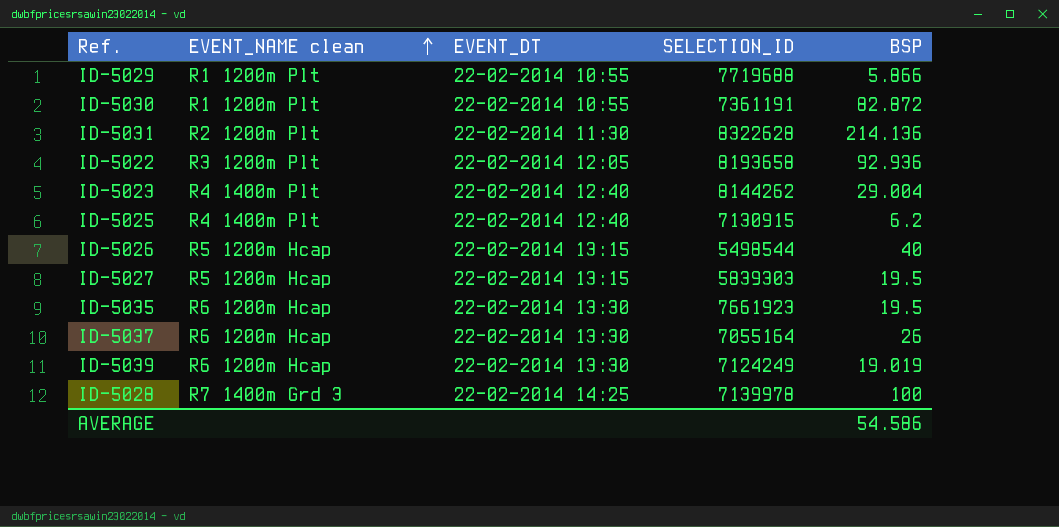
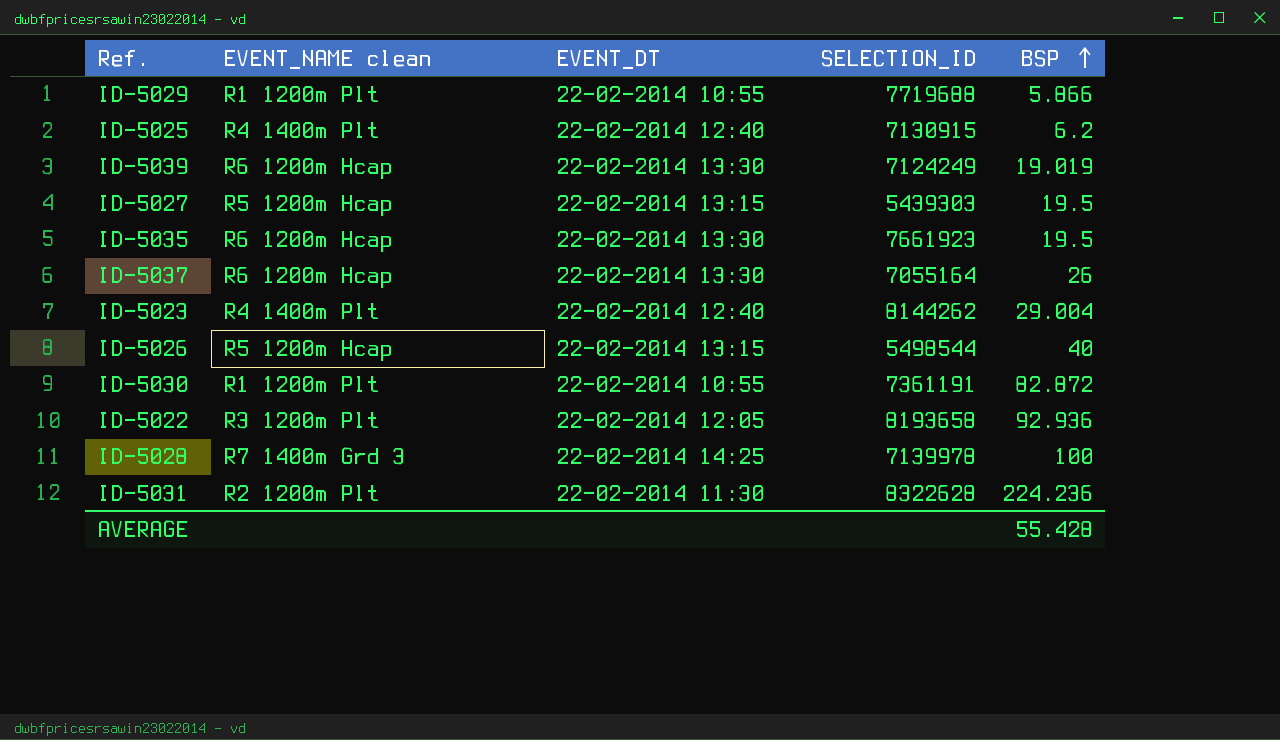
row order: EVENT_NAME clean ascending -> BSP ascending
ID-5027 | SELECTION_ID: 5839303 -> 5439303
ID-5031 | BSP: 214.136 -> 224.236
AVERAGE | BSP: 54.586 -> 55.428

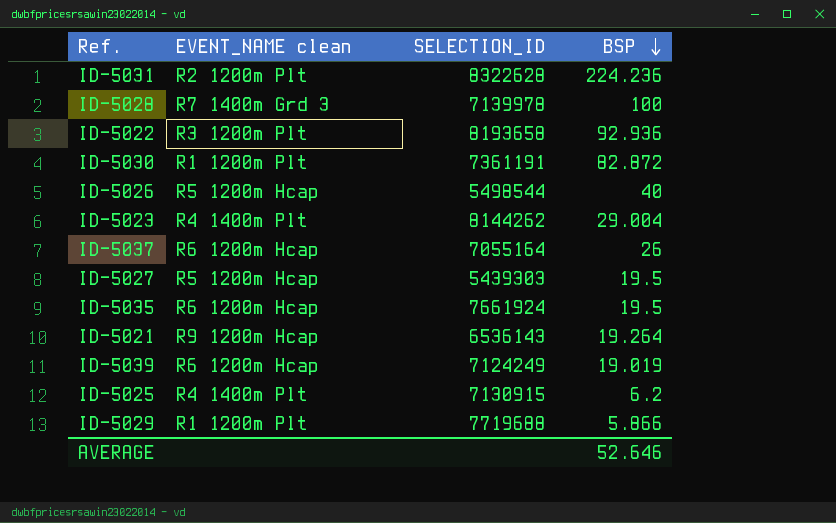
row order: BSP ascending -> BSP descending
column EVENT_DT | position: 3 -> none
ID-5035 | SELECTION_ID: 7661923 -> 7661924
row ID-5021: none -> R9 1200m Hcap | 6536143 | 19.264
AVERAGE | BSP: 55.428 -> 52.646

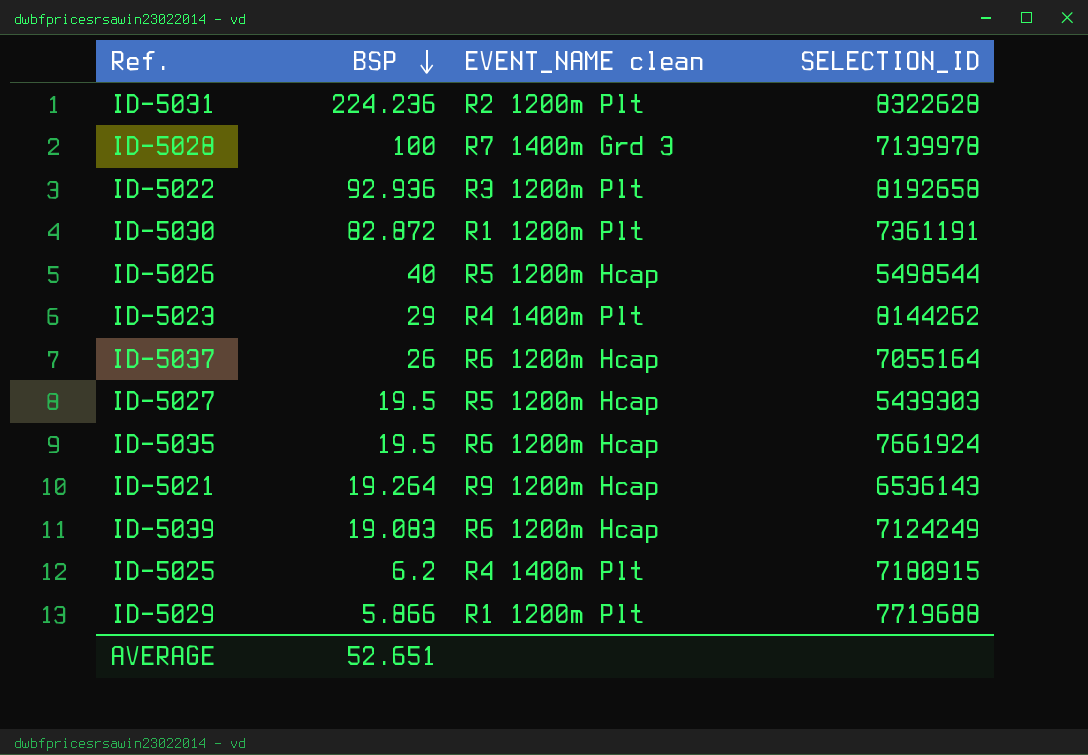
column BSP | position: 4 -> 2
ID-5022 | SELECTION_ID: 8193658 -> 8192658
ID-5023 | BSP: 29.004 -> 29
ID-5039 | BSP: 19.019 -> 19.083
ID-5025 | SELECTION_ID: 7130915 -> 7180915
AVERAGE | BSP: 52.646 -> 52.651

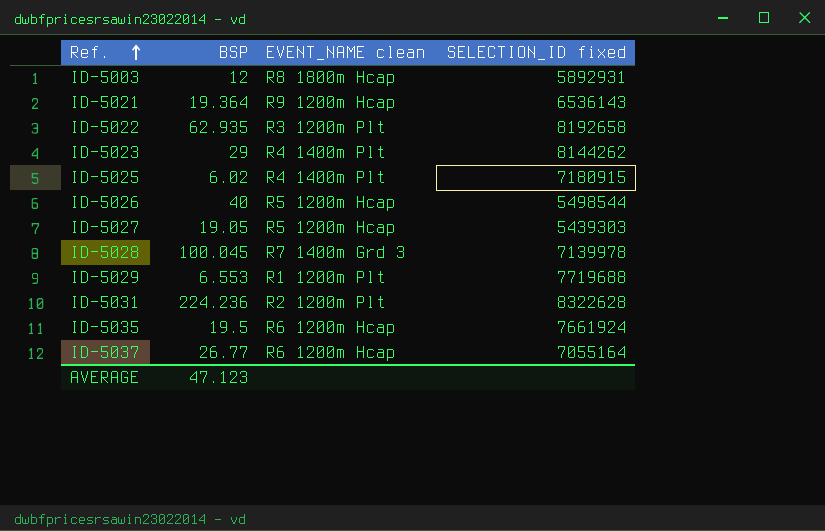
row order: BSP descending -> Ref. ascending
column name: SELECTION_ID -> SELECTION_ID fixed
row ID-5030: 82.872 | R1 1200m Plt | 7361191 -> none
row ID-5039: 19.083 | R6 1200m Hcap | 7124249 -> none
row ID-5003: none -> 12 | R8 1800m Hcap | 5892931
ID-5021 | BSP: 19.264 -> 19.364
ID-5022 | BSP: 92.936 -> 62.935
ID-5025 | BSP: 6.2 -> 6.02
ID-5027 | BSP: 19.5 -> 19.05
ID-5028 | BSP: 100 -> 100.045
ID-5029 | BSP: 5.866 -> 6.553
ID-5037 | BSP: 26 -> 26.77
AVERAGE | BSP: 52.651 -> 47.123

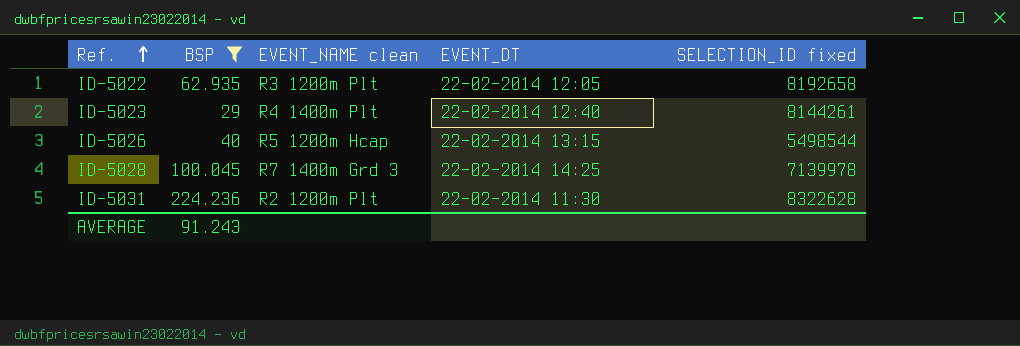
filter: none -> BSP >= 29
column EVENT_DT | position: none -> 4
ID-5023 | SELECTION_ID fixed: 8144262 -> 8144261
AVERAGE | BSP: 47.123 -> 91.243

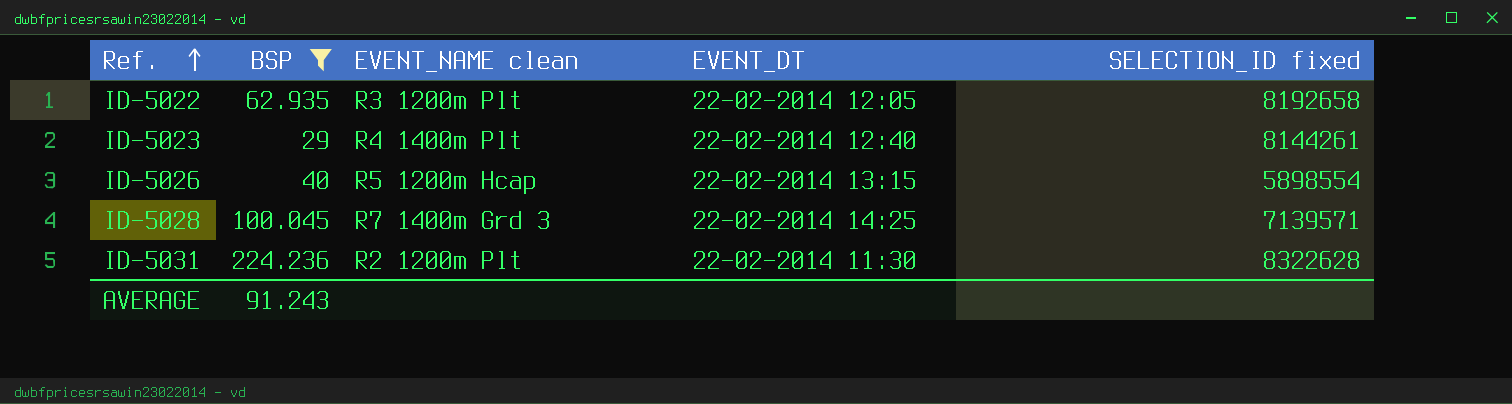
ID-5026 | SELECTION_ID fixed: 5498544 -> 5898554
ID-5028 | SELECTION_ID fixed: 7139978 -> 7139571

